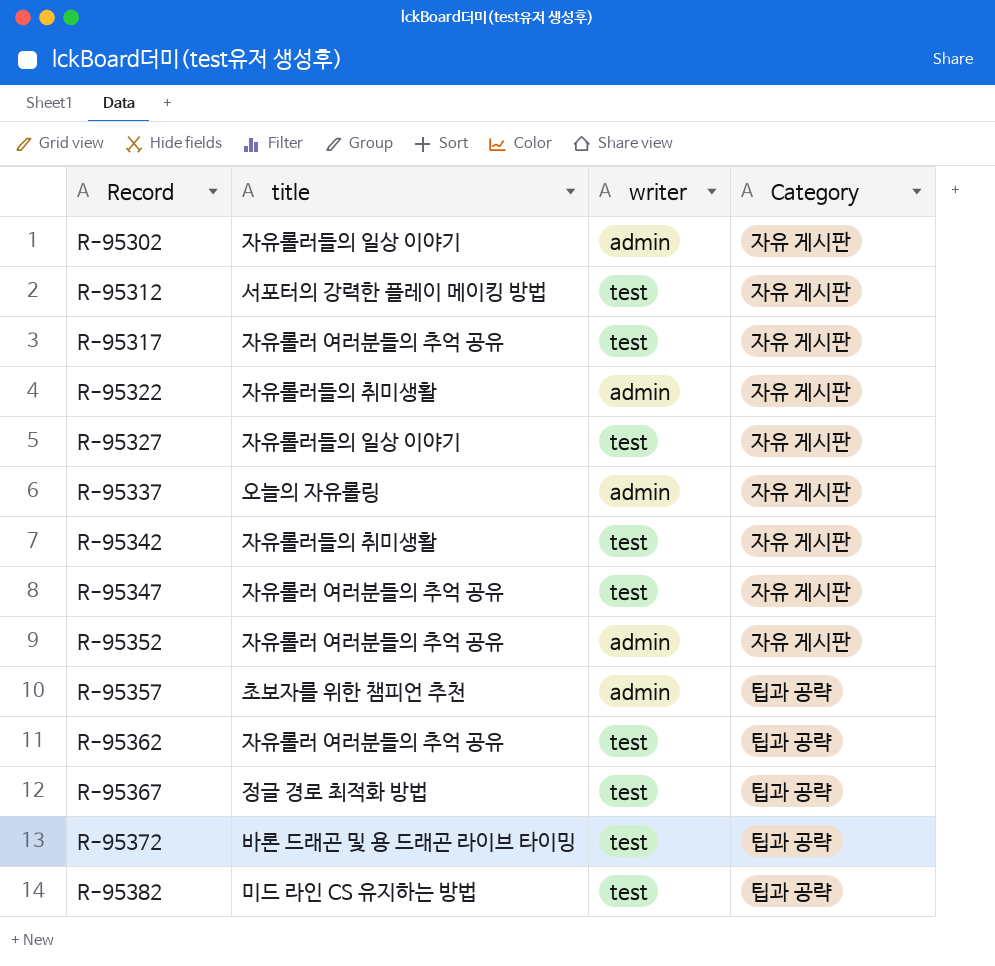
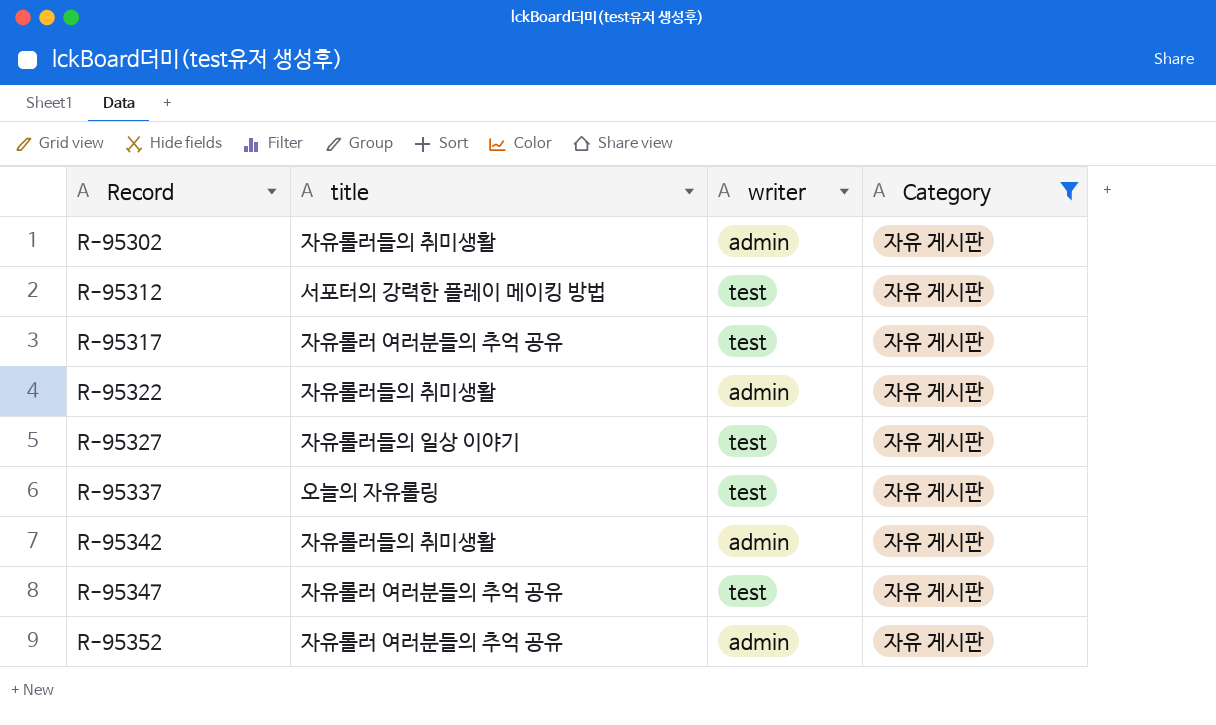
filter: none -> Category = 자유 게시판
R-95302 | title: 자유롤러들의 일상 이야기 -> 자유롤러들의 취미생활
R-95337 | writer: admin -> test
R-95342 | writer: test -> admin

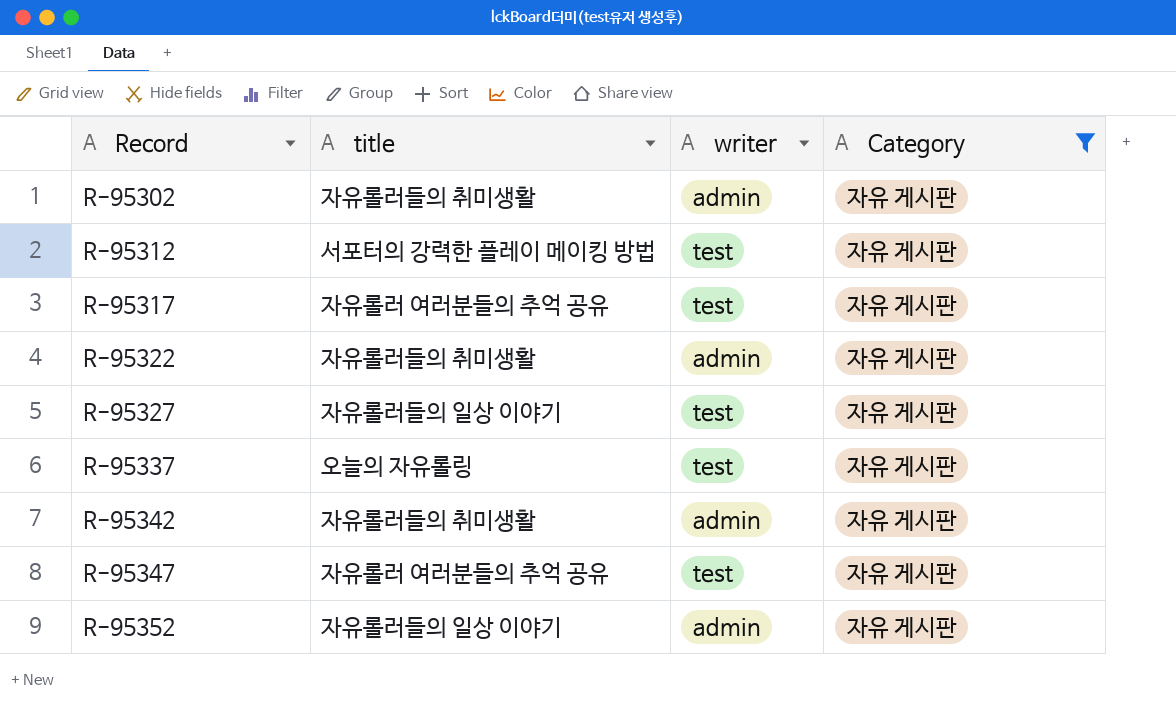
R-95352 | title: 자유롤러 여러분들의 추억 공유 -> 자유롤러들의 일상 이야기

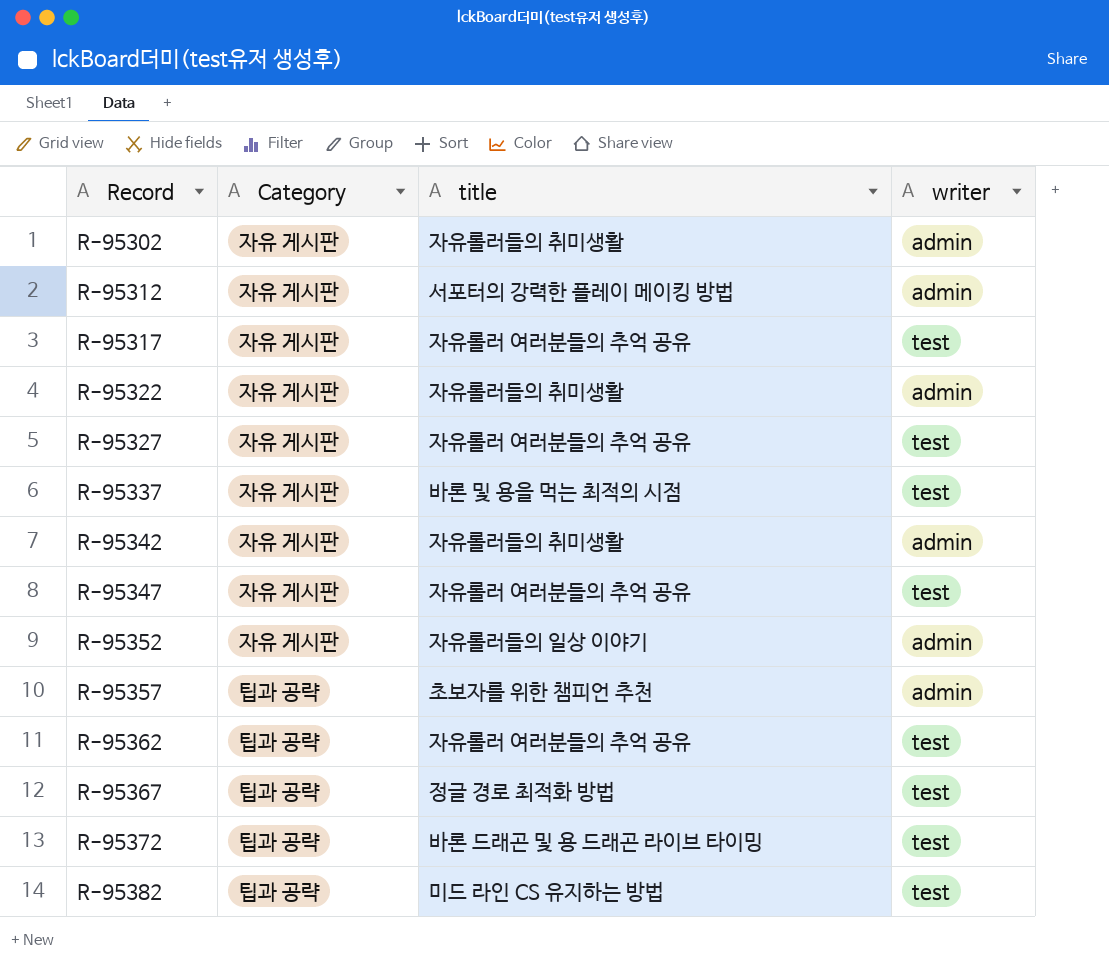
filter: Category = 자유 게시판 -> none
column Category | position: 4 -> 2
R-95312 | writer: test -> admin
R-95327 | title: 자유롤러들의 일상 이야기 -> 자유롤러 여러분들의 추억 공유
R-95337 | title: 오늘의 자유롤링 -> 바론 및 용을 먹는 최적의 시점

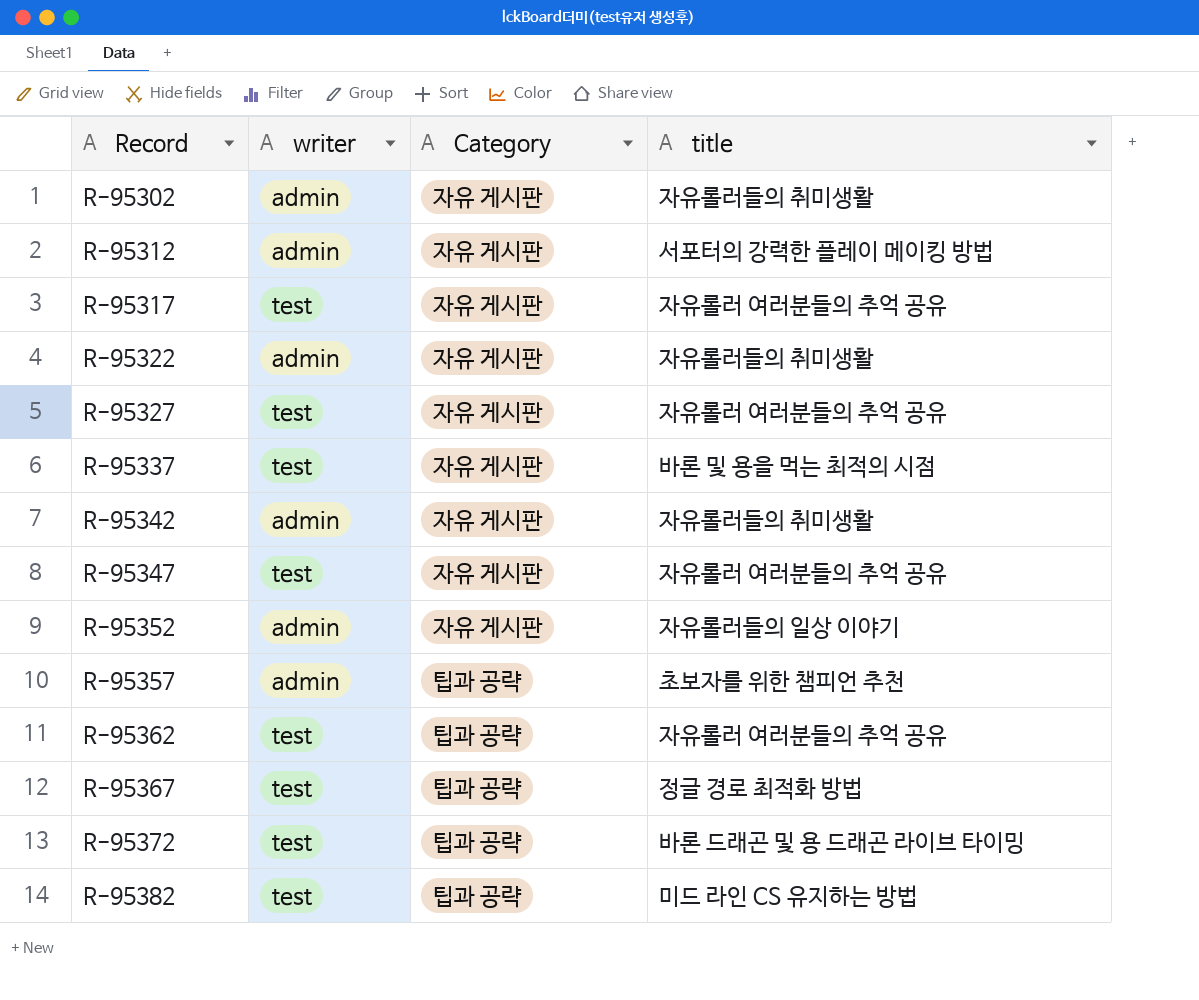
column writer | position: 4 -> 2

